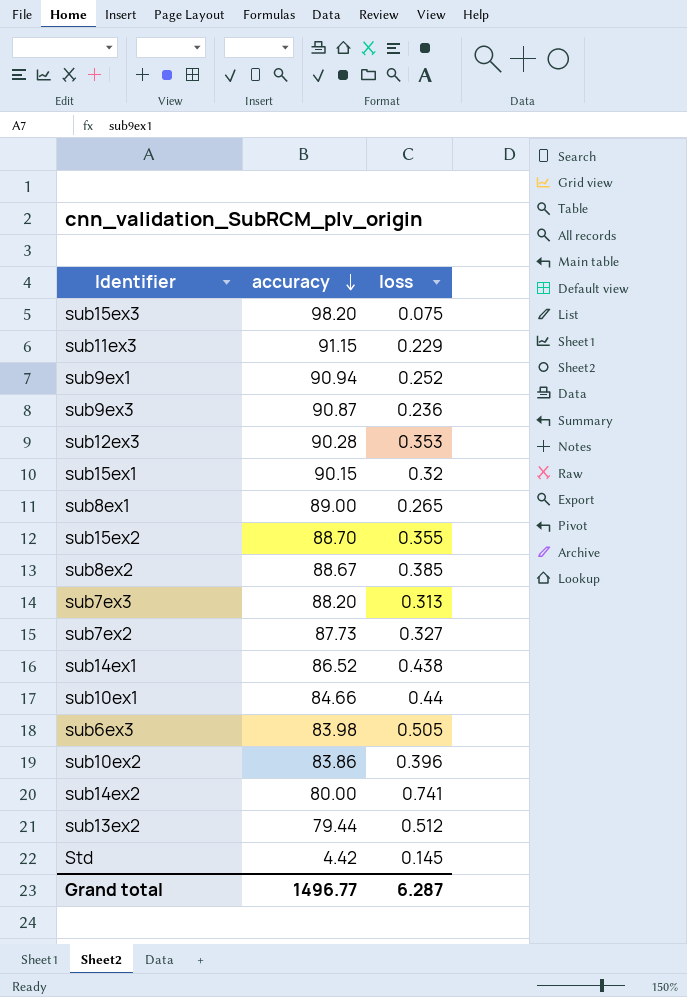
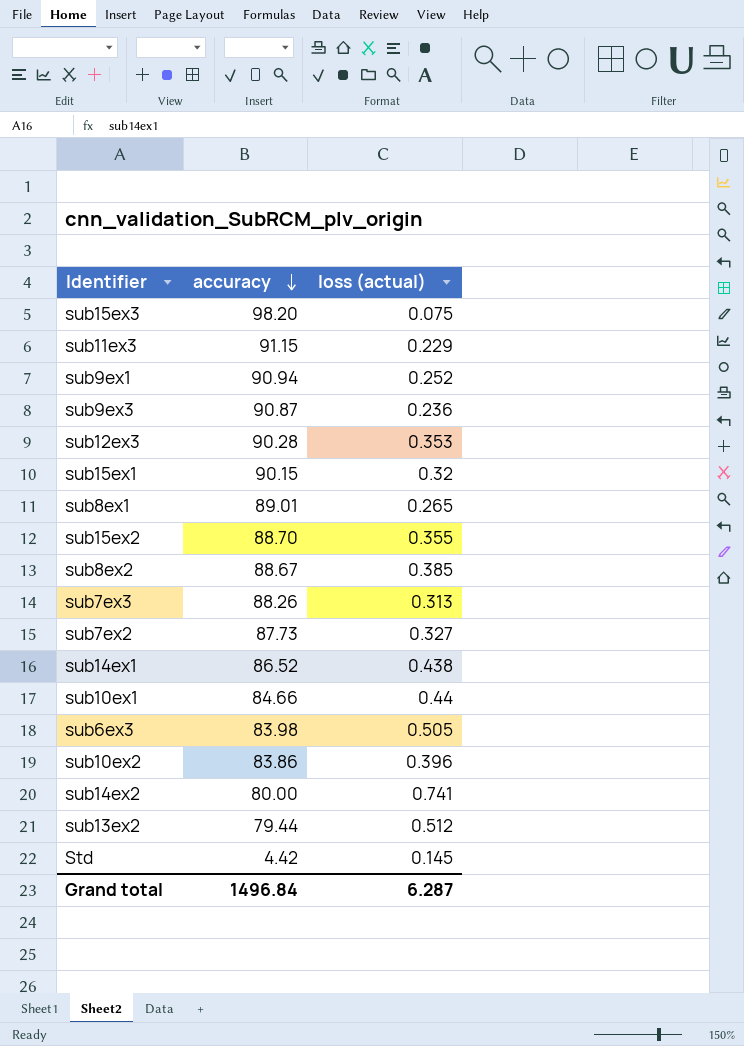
column name: loss -> loss (actual)
sub8ex1 | accuracy: 89.00 -> 89.01
sub7ex3 | accuracy: 88.20 -> 88.26
Grand total | accuracy: 1496.77 -> 1496.84

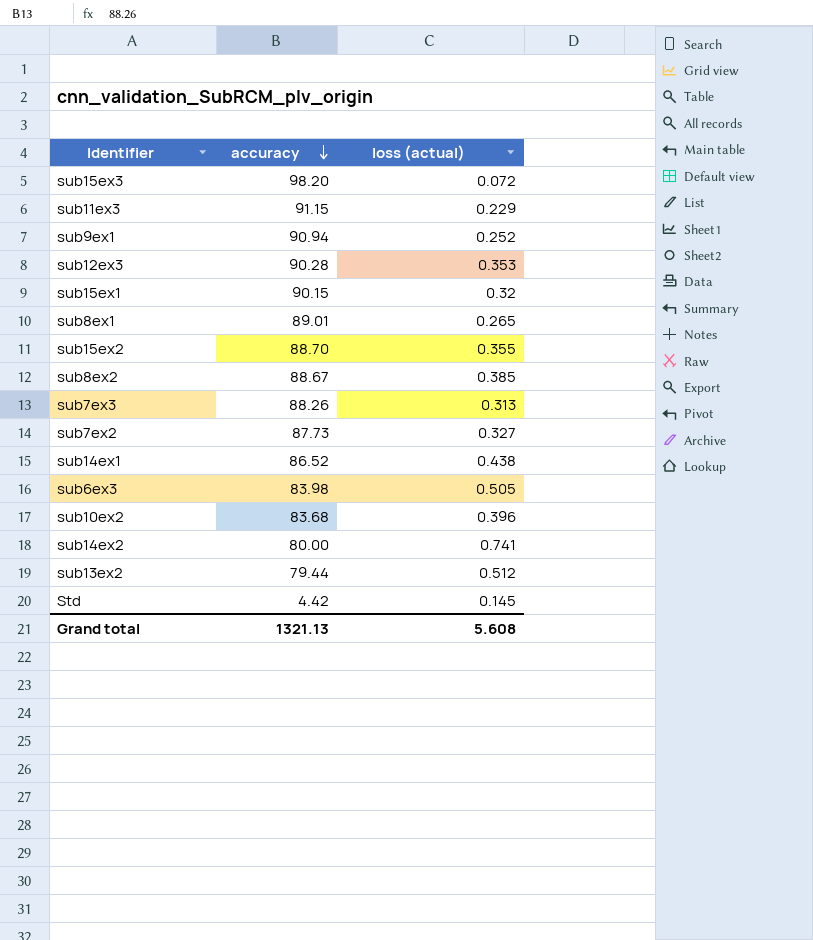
row sub9ex3: 90.87 | 0.236 -> none
row sub10ex1: 84.66 | 0.44 -> none
sub15ex3 | loss (actual): 0.075 -> 0.072
sub10ex2 | accuracy: 83.86 -> 83.68
Grand total | accuracy: 1496.84 -> 1321.13
Grand total | loss (actual): 6.287 -> 5.608

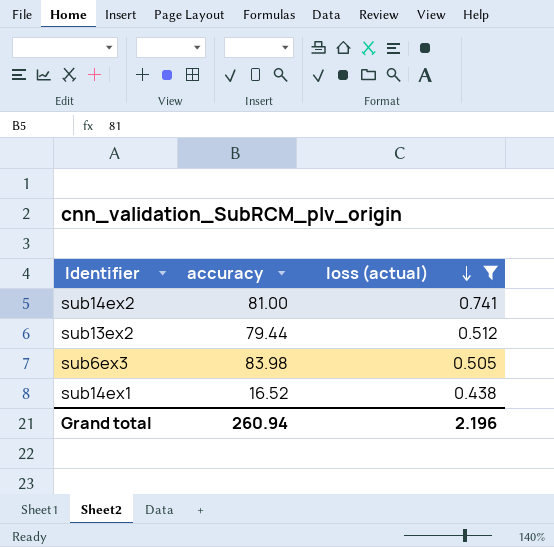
filter: none -> loss (actual) >= 0.438
row order: accuracy descending -> loss (actual) descending
sub14ex2 | accuracy: 80.00 -> 81.00
sub14ex1 | accuracy: 86.52 -> 16.52
Grand total | accuracy: 1321.13 -> 260.94
Grand total | loss (actual): 5.608 -> 2.196

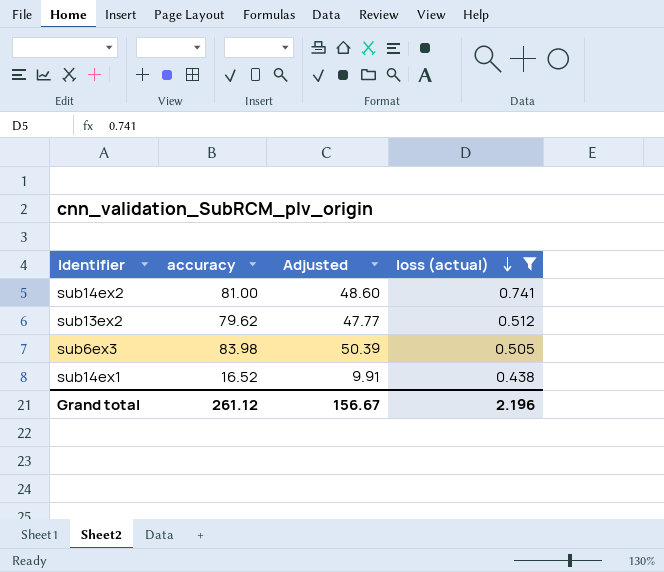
column Adjusted | formula: none -> [accuracy] * 0.6
sub13ex2 | accuracy: 79.44 -> 79.62
Grand total | accuracy: 260.94 -> 261.12

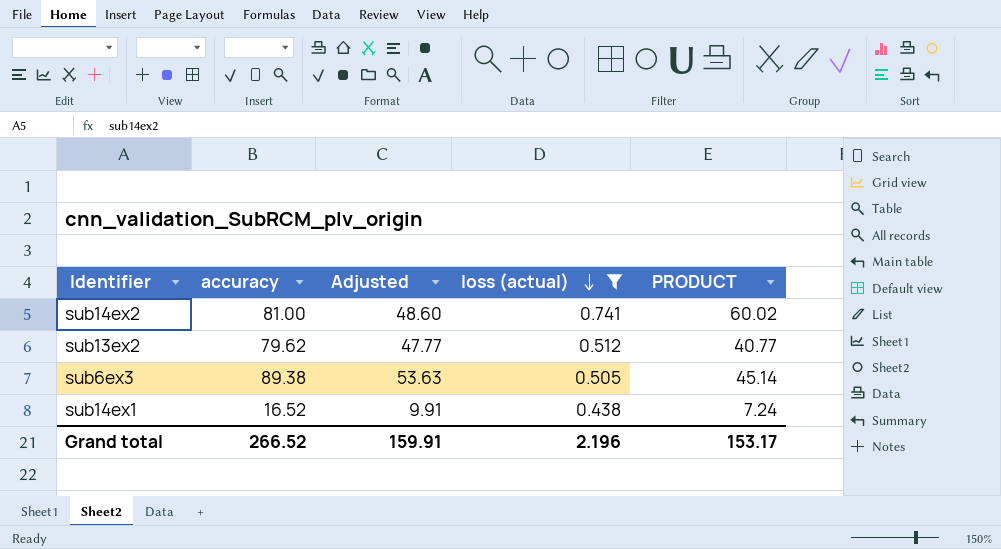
column PRODUCT | formula: none -> [accuracy] * [loss (actual)]
sub6ex3 | accuracy: 83.98 -> 89.38
sub6ex3 | Adjusted: 50.39 -> 53.63
Grand total | accuracy: 261.12 -> 266.52
Grand total | Adjusted: 156.67 -> 159.91

